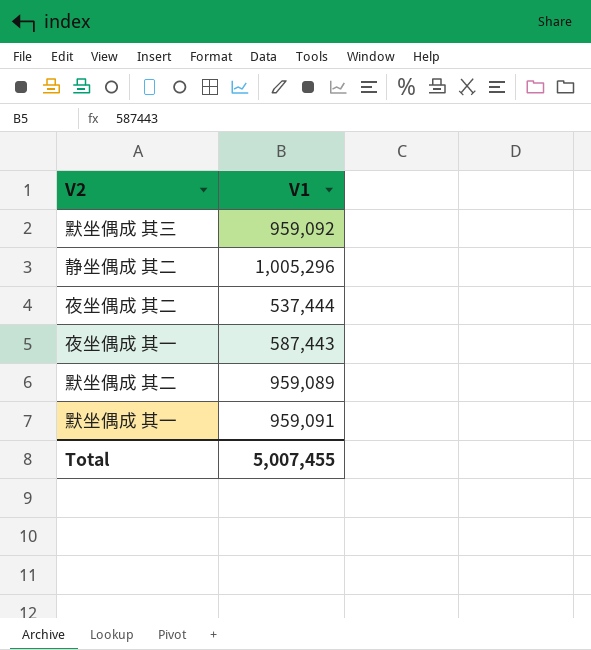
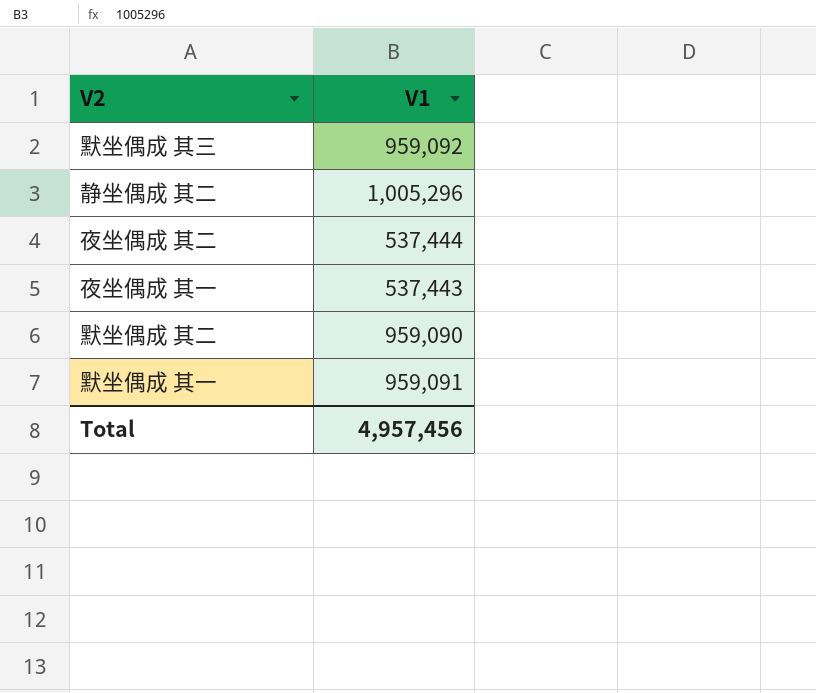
夜坐偶成 其一 | V1: 587,443 -> 537,443
默坐偶成 其二 | V1: 959,089 -> 959,090
Total | V1: 5,007,455 -> 4,957,456

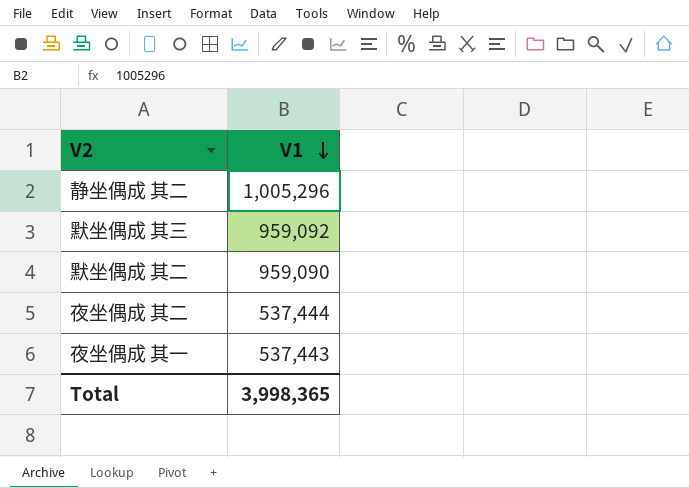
row order: none -> V1 descending
row 默坐偶成 其一: 959,091 -> none
Total | V1: 4,957,456 -> 3,998,365

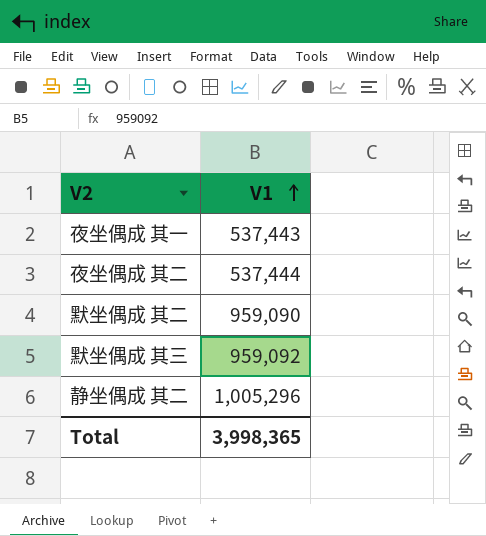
row order: V1 descending -> V1 ascending

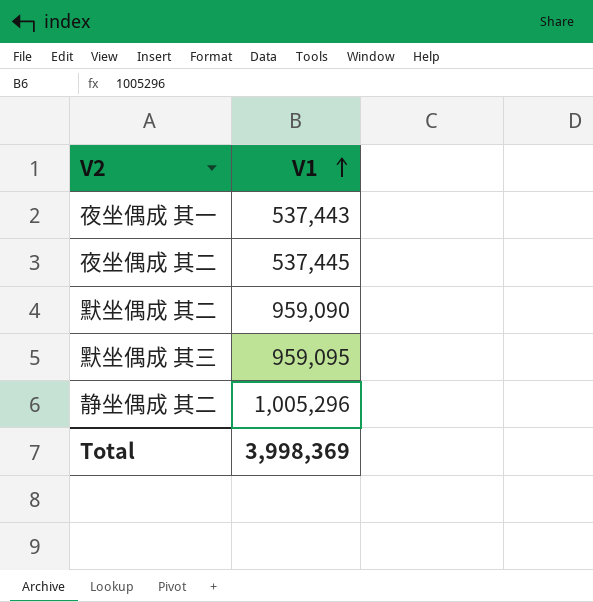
夜坐偶成 其二 | V1: 537,444 -> 537,445
默坐偶成 其三 | V1: 959,092 -> 959,095
Total | V1: 3,998,365 -> 3,998,369

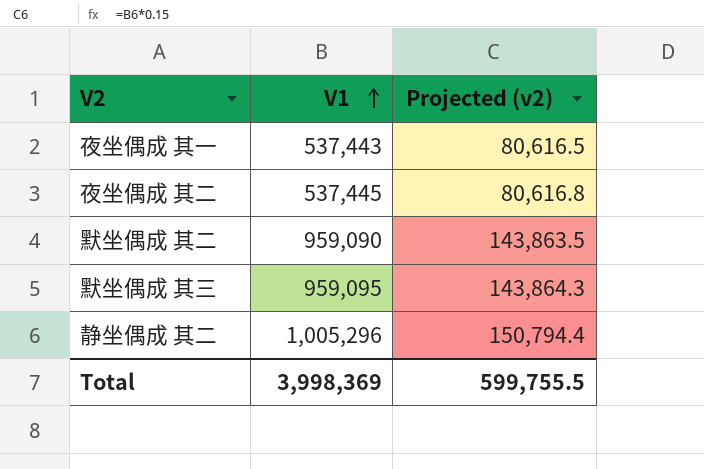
column Projected (v2) | formula: none -> [V1] * 0.15

